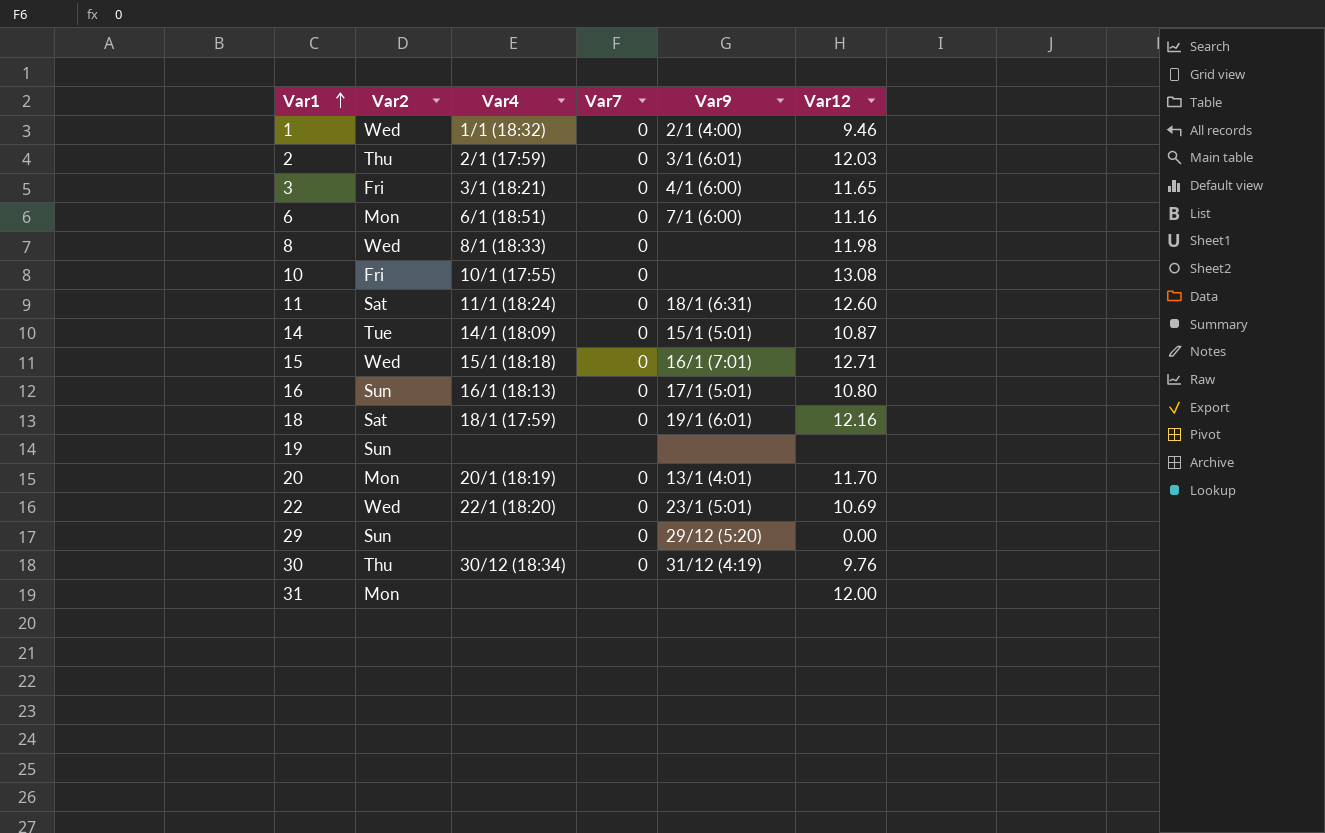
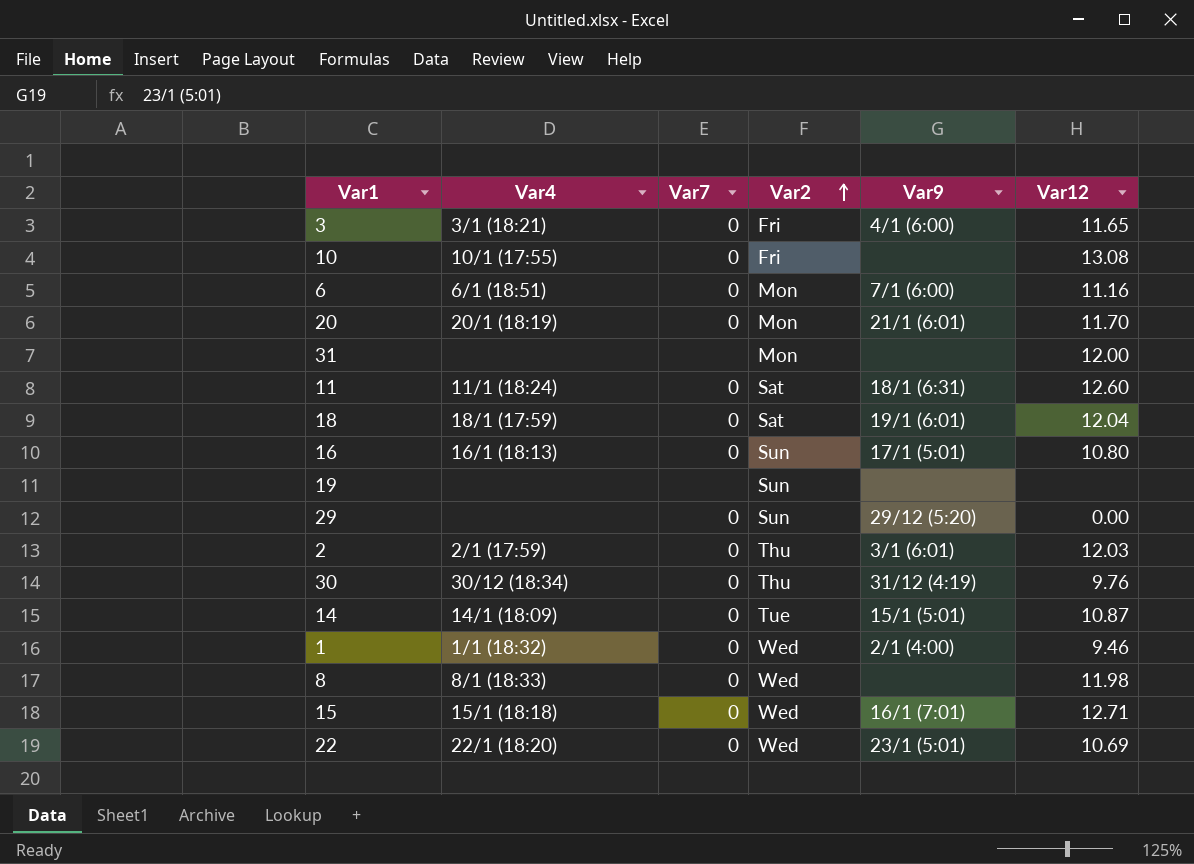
row order: Var1 ascending -> Var2 ascending
column Var2 | position: 2 -> 4
20 | Var9: 13/1 (4:01) -> 21/1 (6:01)
18 | Var12: 12.16 -> 12.04

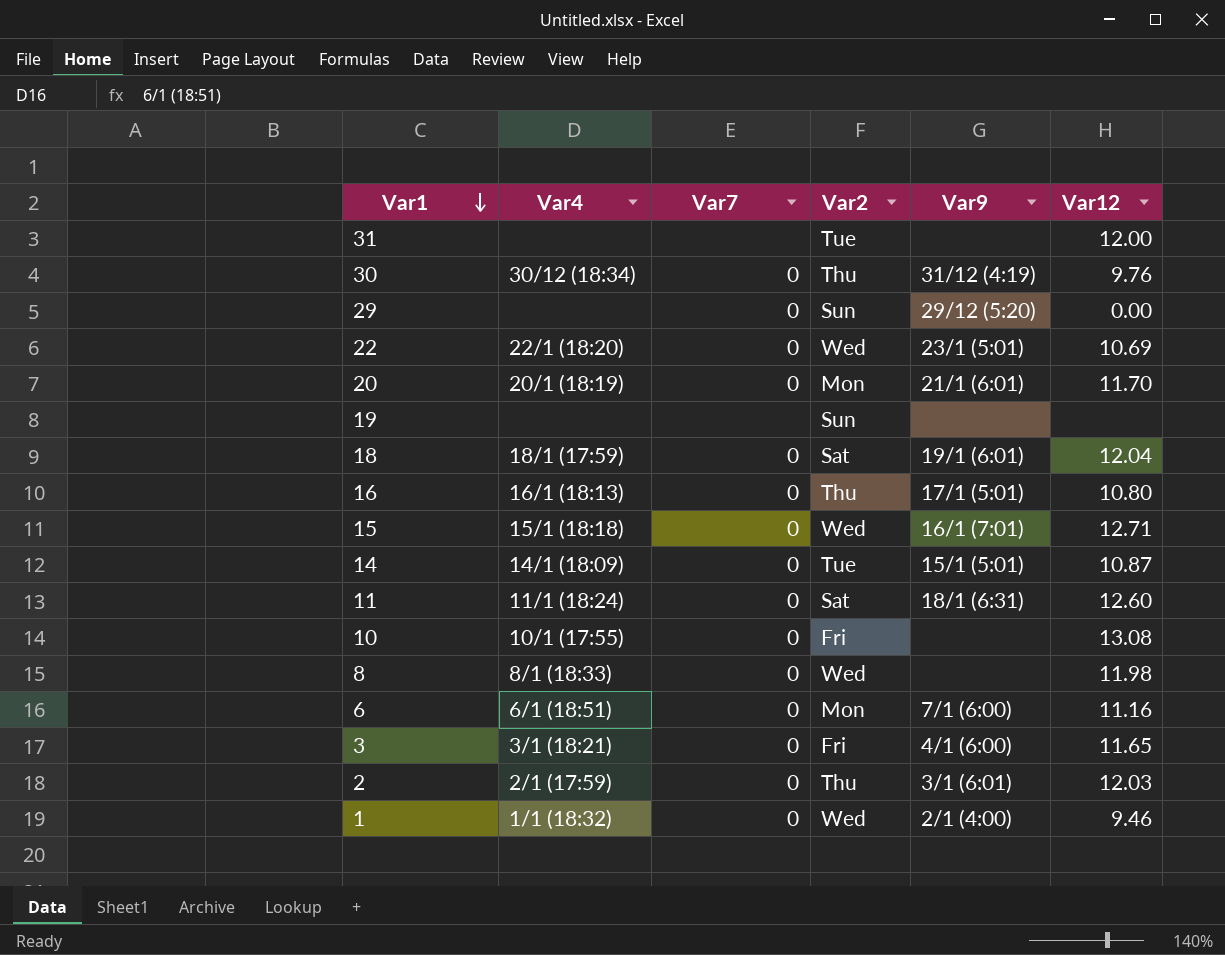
row order: Var2 ascending -> Var1 descending
31 | Var2: Mon -> Tue
16 | Var2: Sun -> Thu

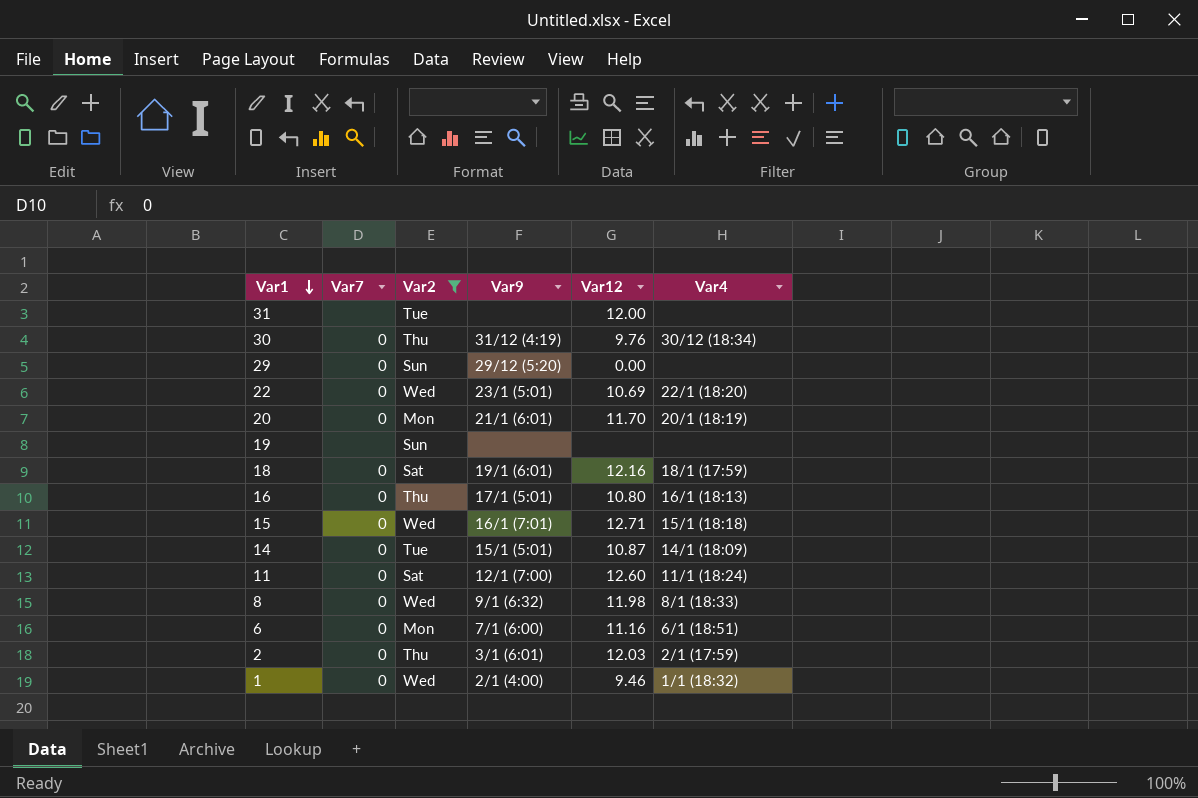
filter: none -> Var2 != Fri
column Var4 | position: 2 -> 6
18 | Var12: 12.04 -> 12.16
11 | Var9: 18/1 (6:31) -> 12/1 (7:00)
8 | Var9: none -> 9/1 (6:32)

